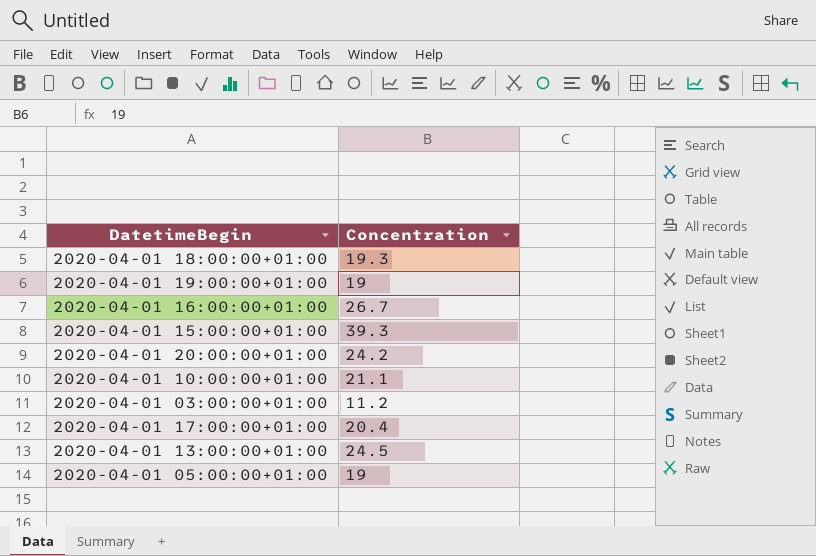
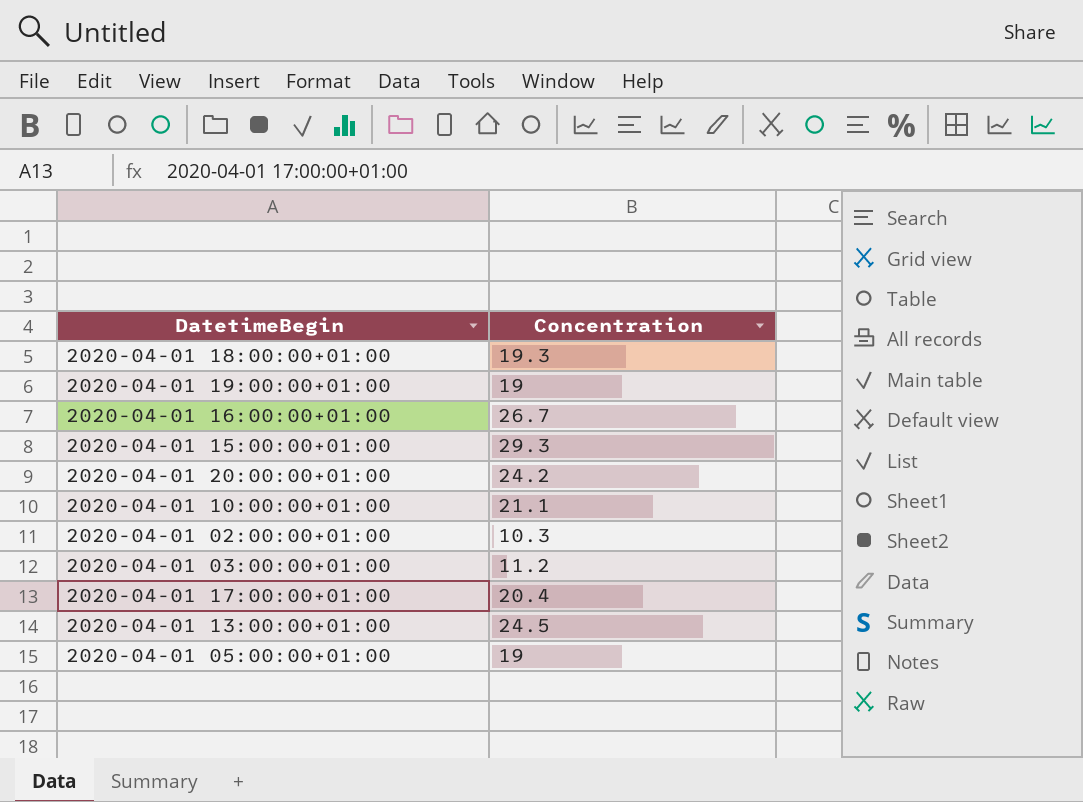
2020-04-01 15:00:00+01:00 | Concentration: 39.3 -> 29.3
row 2020-04-01 02:00:00+01:00: none -> 10.3

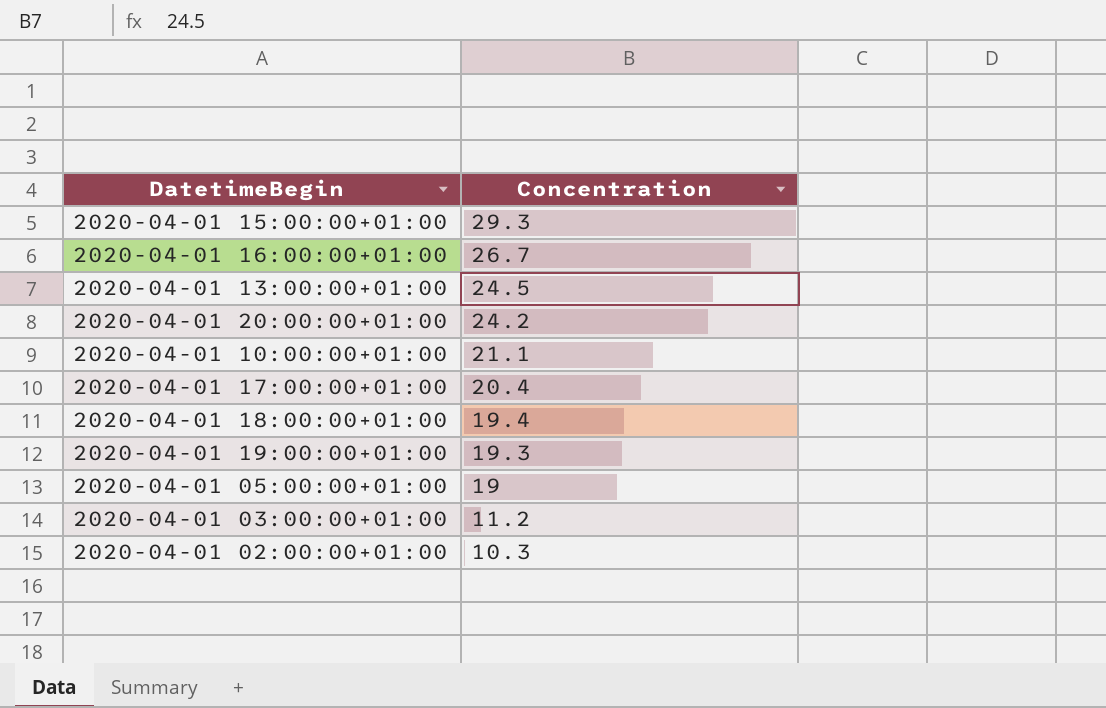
row order: none -> Concentration descending
2020-04-01 18:00:00+01:00 | Concentration: 19.3 -> 19.4
2020-04-01 19:00:00+01:00 | Concentration: 19 -> 19.3

